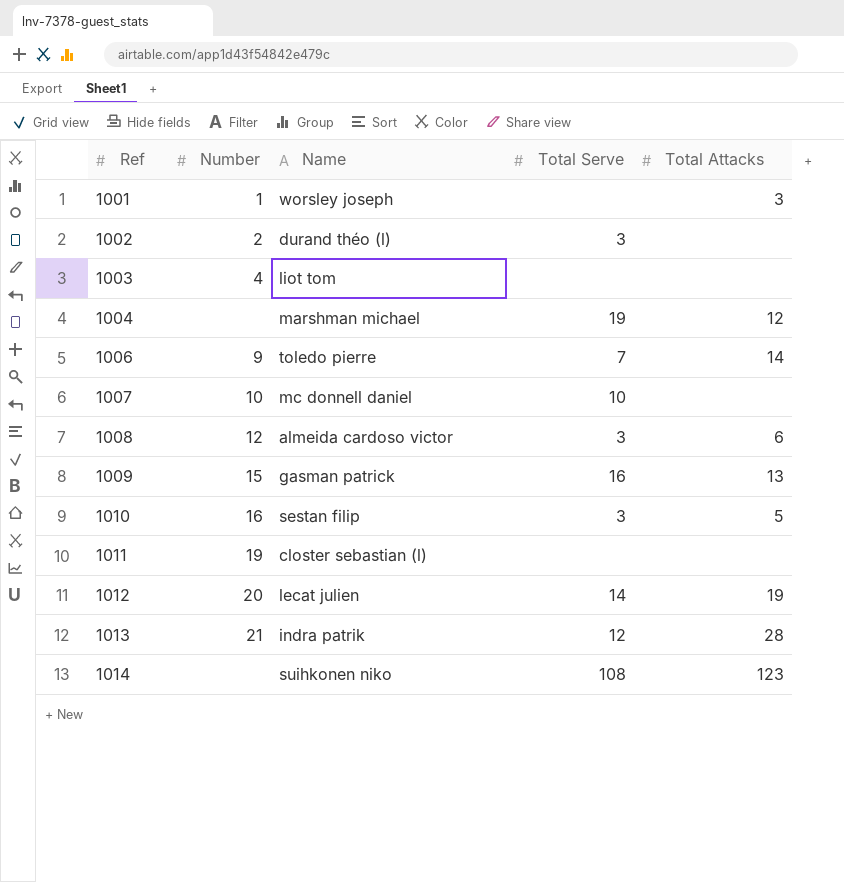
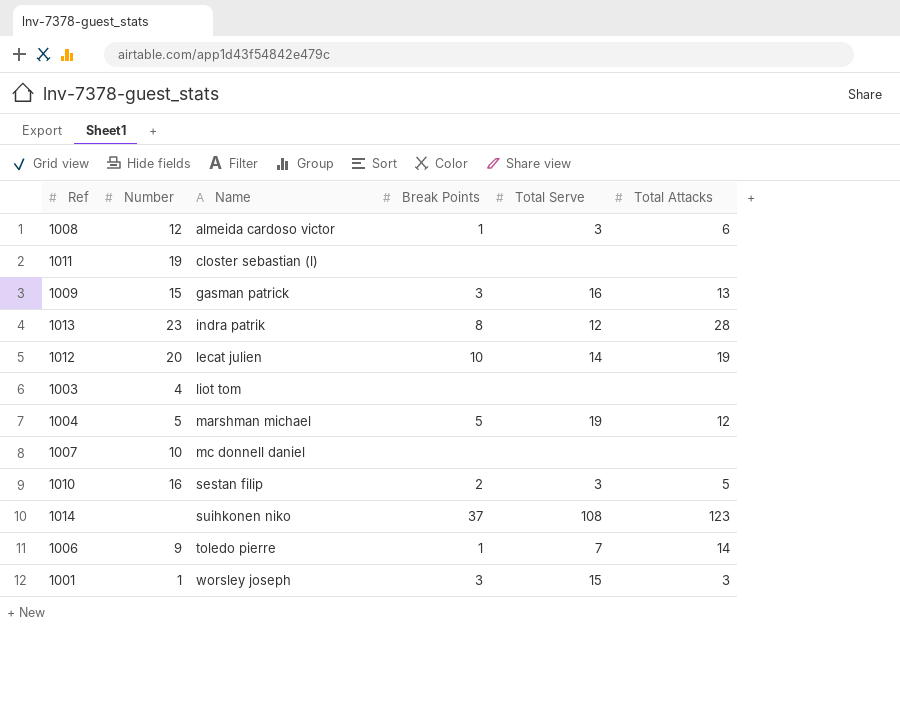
row order: Ref ascending -> Name ascending
column Break Points | position: none -> 4
row 1002: 2 | durand théo (l) | 3 | none -> none
1013 | Number: 21 -> 23
1004 | Number: none -> 5
1007 | Total Serve: 10 -> none
1001 | Total Serve: none -> 15

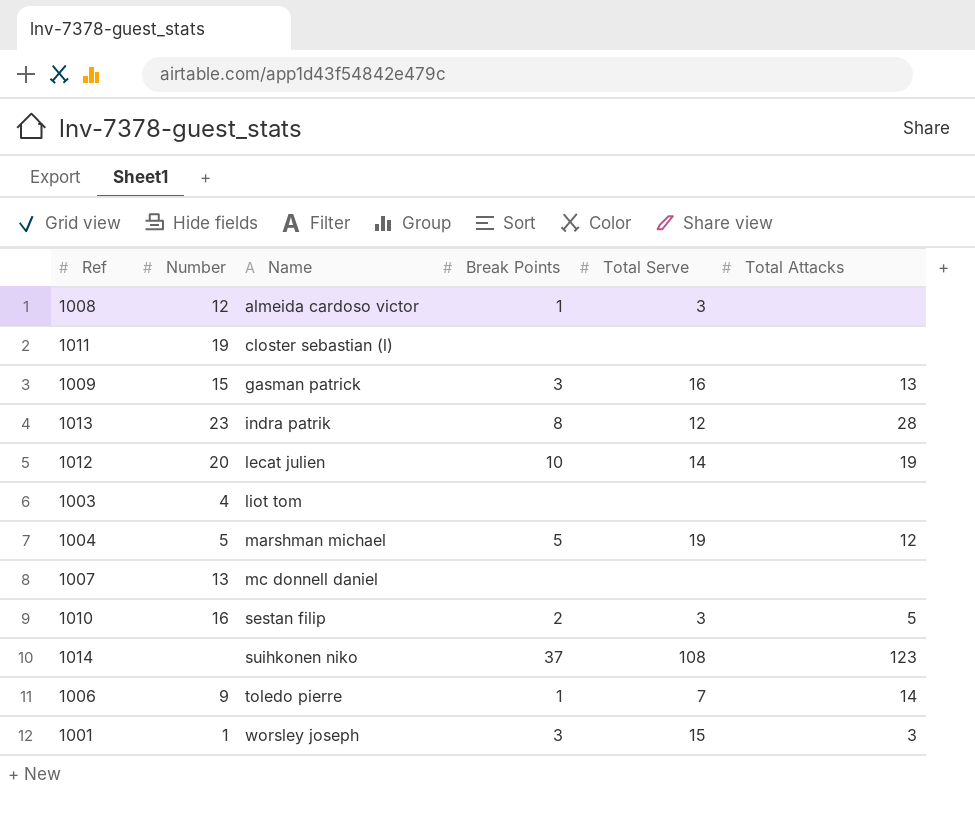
1008 | Total Attacks: 6 -> none
1007 | Number: 10 -> 13

